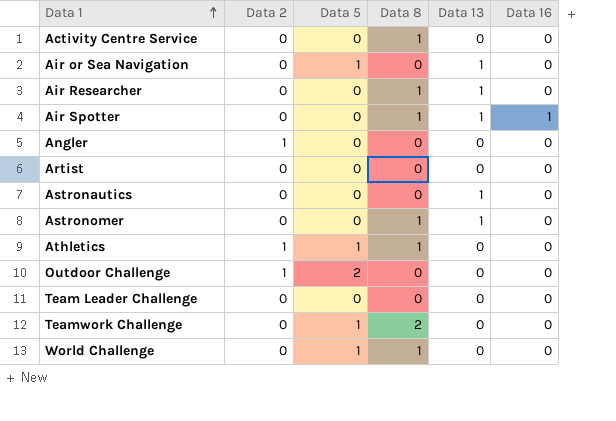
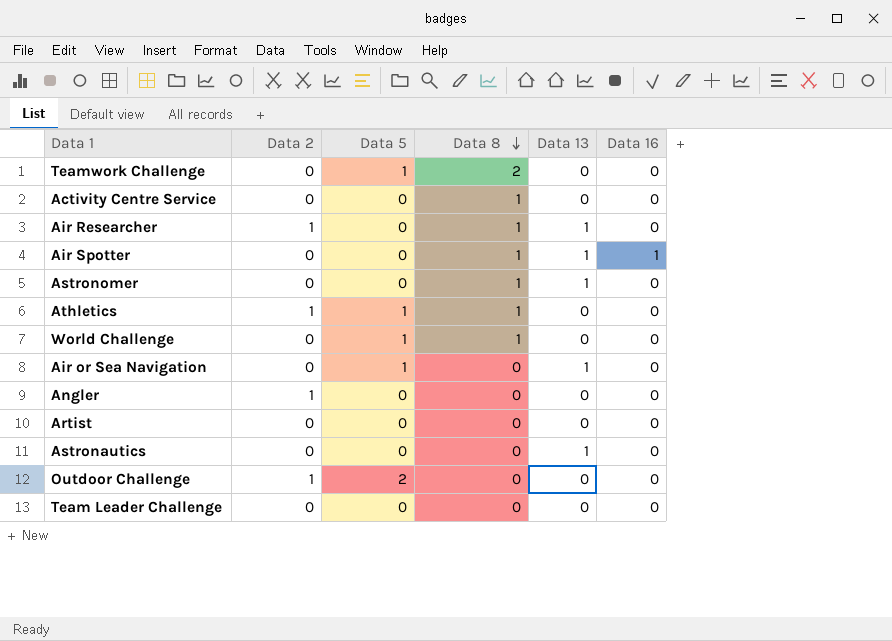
row order: Data 1 ascending -> Data 8 descending
Air Researcher | Data 2: 0 -> 1

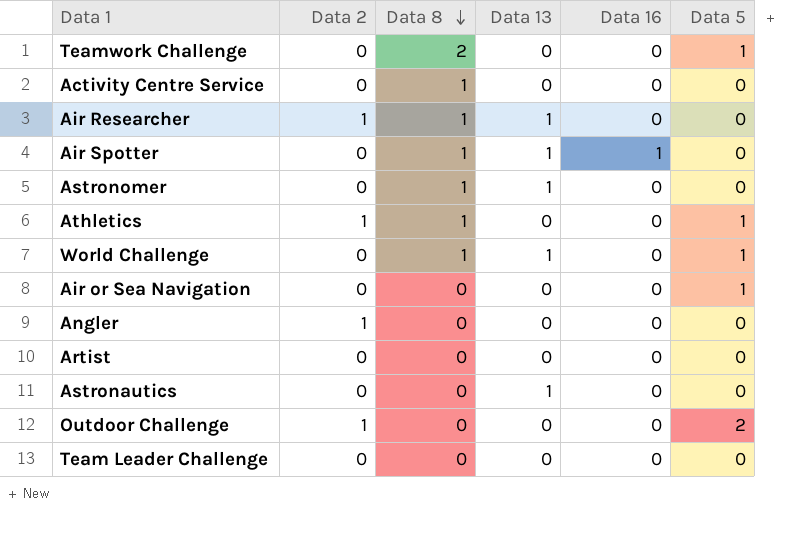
column Data 5 | position: 3 -> 6
World Challenge | Data 13: 0 -> 1
Air or Sea Navigation | Data 13: 1 -> 0

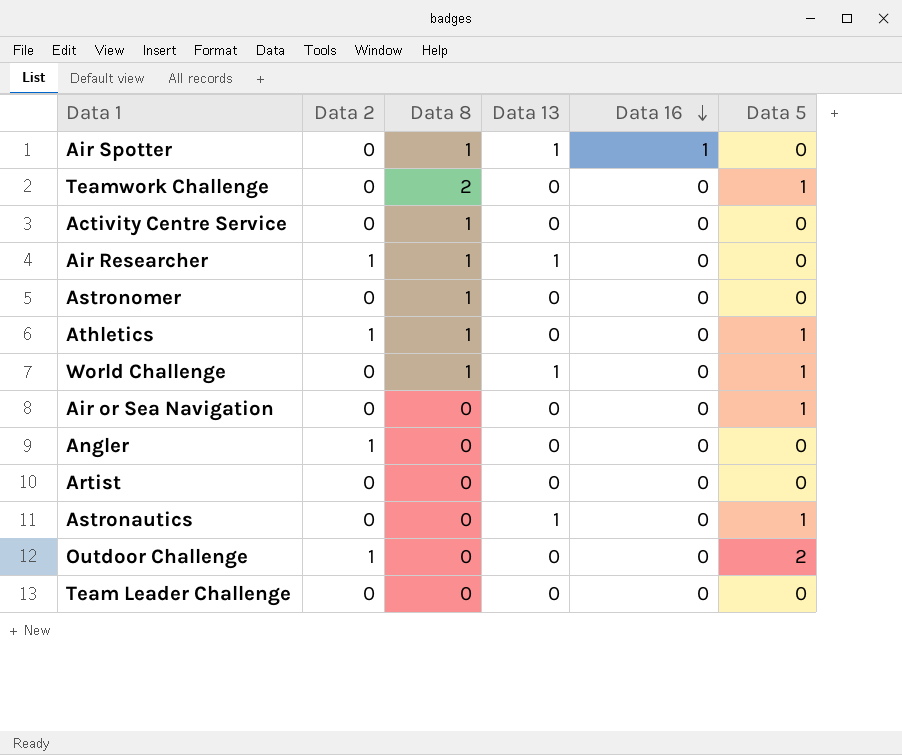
row order: Data 8 descending -> Data 16 descending
Astronomer | Data 13: 1 -> 0
Astronautics | Data 5: 0 -> 1

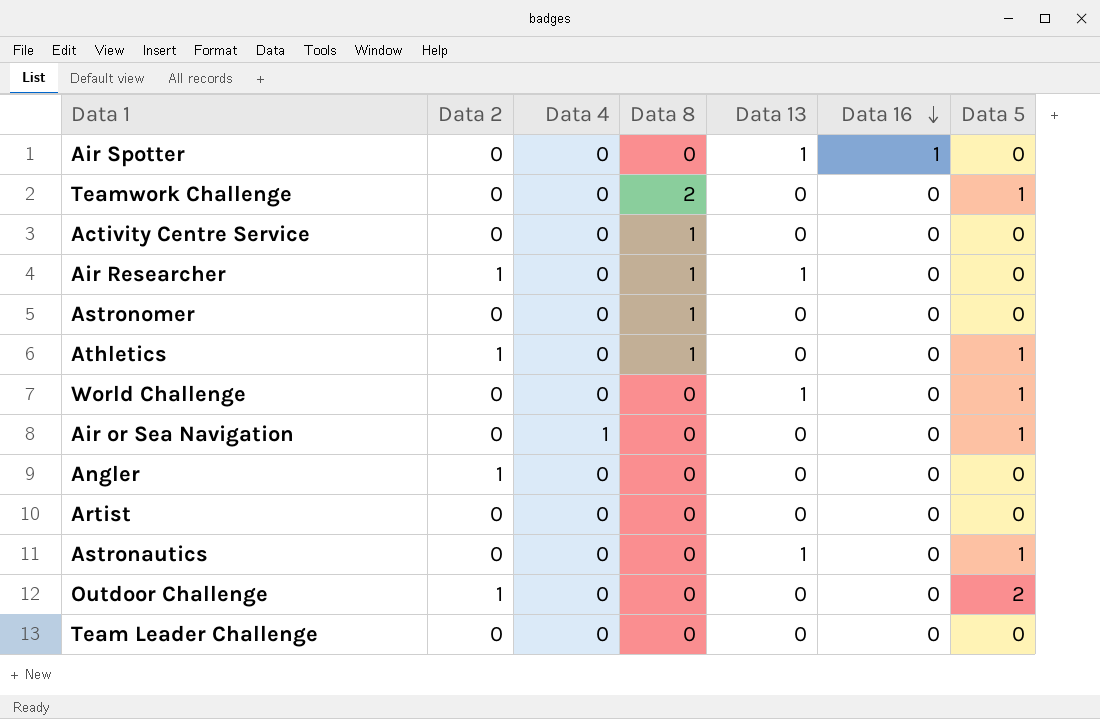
column Data 4 | position: none -> 3
Air Spotter | Data 8: 1 -> 0
World Challenge | Data 8: 1 -> 0

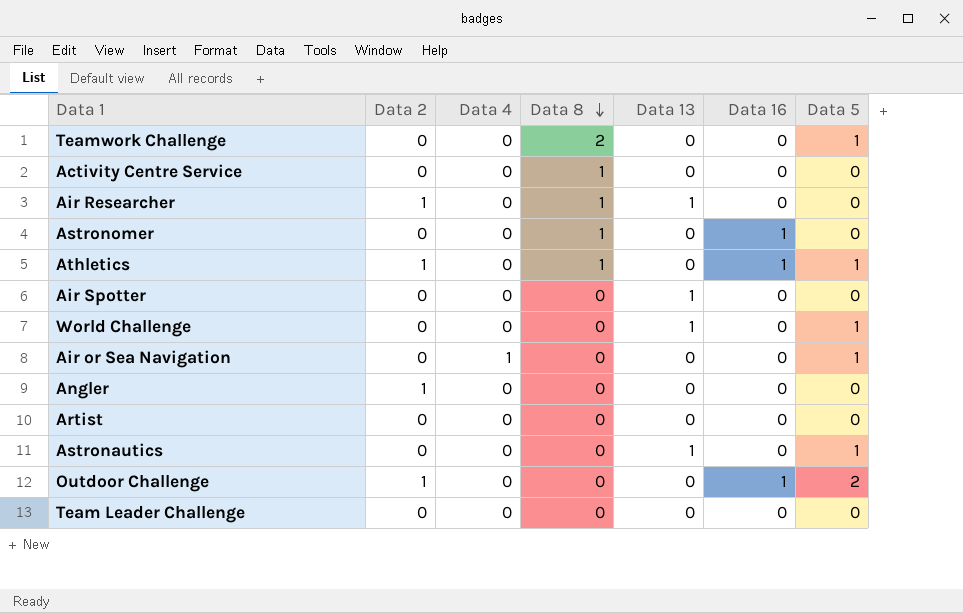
row order: Data 16 descending -> Data 8 descending
Astronomer | Data 16: 0 -> 1
Athletics | Data 16: 0 -> 1
Air Spotter | Data 16: 1 -> 0
Outdoor Challenge | Data 16: 0 -> 1

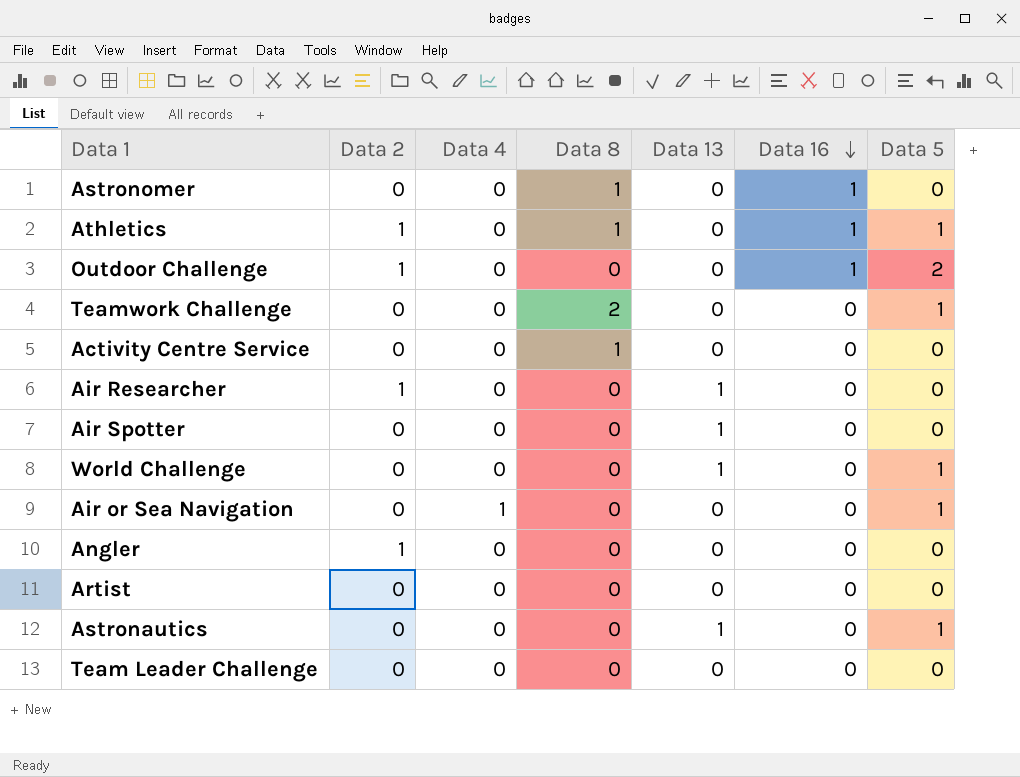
row order: Data 8 descending -> Data 16 descending
Air Researcher | Data 8: 1 -> 0

